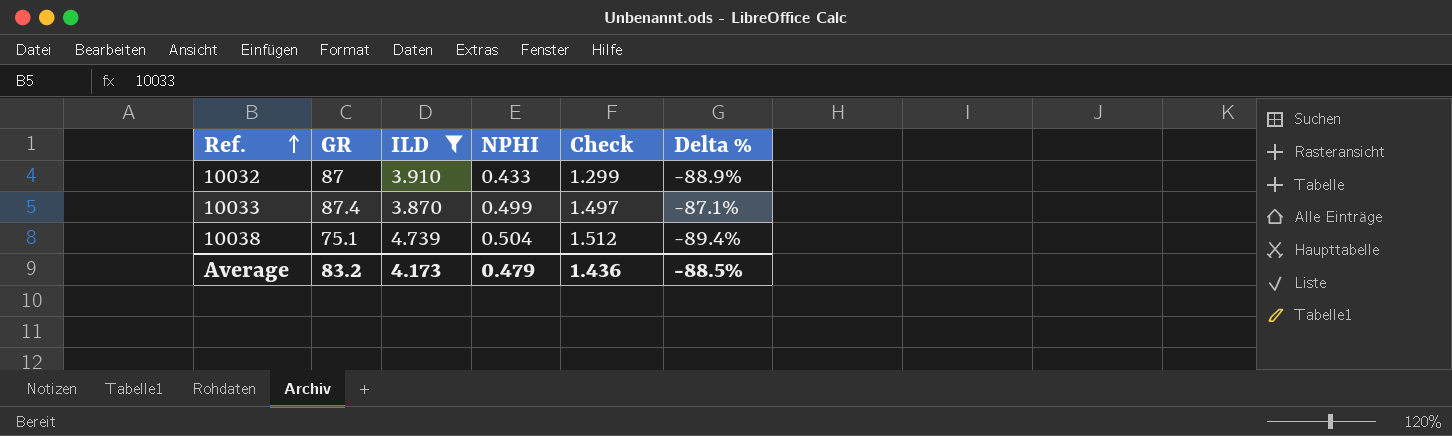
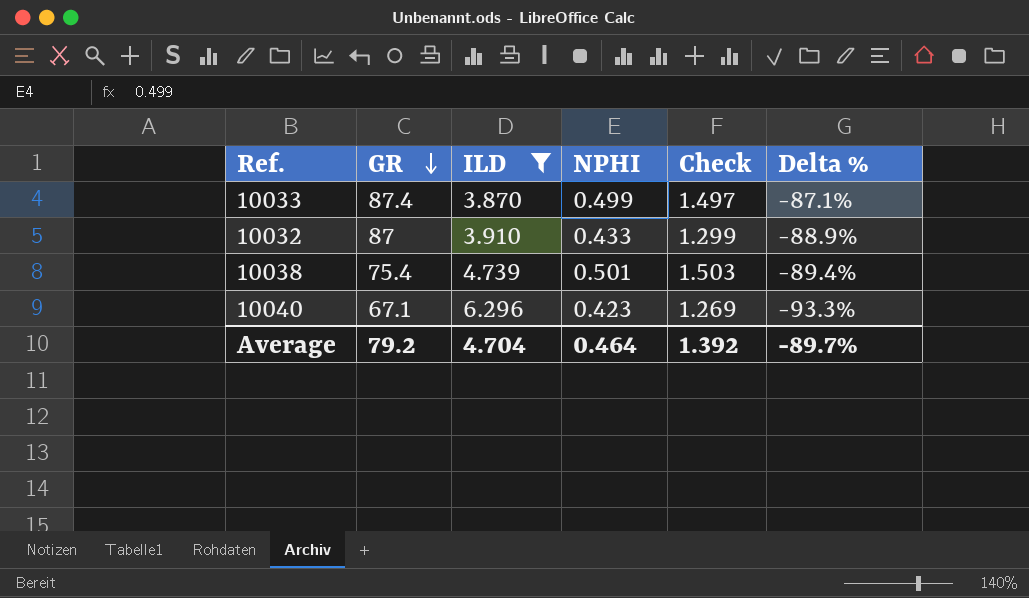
row order: Ref. ascending -> GR descending
10038 | GR: 75.1 -> 75.4
10038 | NPHI: 0.504 -> 0.501
10038 | Check: 1.512 -> 1.503
row 10040: none -> 67.1 | 6.296 | 0.423 | 1.269 | -93.3%
Average | GR: 83.2 -> 79.2
Average | ILD: 4.173 -> 4.704
Average | NPHI: 0.479 -> 0.464
Average | Check: 1.436 -> 1.392
Average | Delta %: -88.5% -> -89.7%

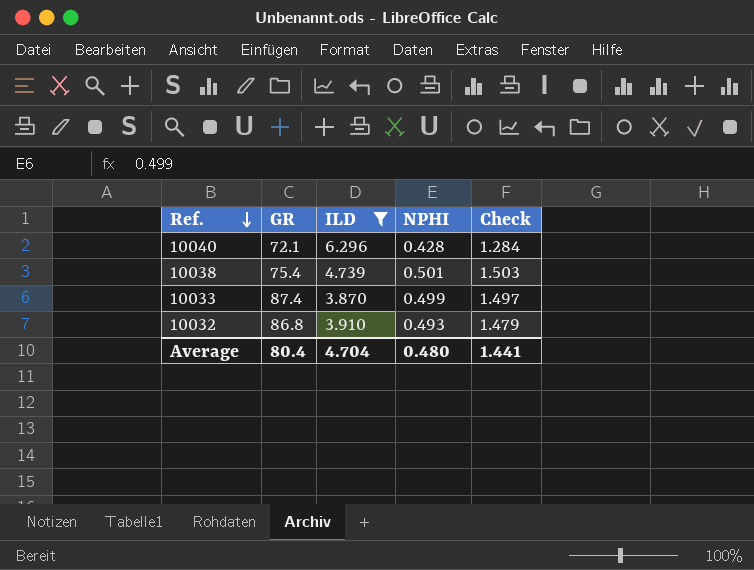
row order: GR descending -> Ref. descending
column Delta % | formula: ([NPHI] - [ILD]) / [ILD] -> none
10040 | GR: 67.1 -> 72.1
10040 | NPHI: 0.423 -> 0.428
10040 | Check: 1.269 -> 1.284
10032 | GR: 87 -> 86.8
10032 | NPHI: 0.433 -> 0.493
10032 | Check: 1.299 -> 1.479
Average | GR: 79.2 -> 80.4
Average | NPHI: 0.464 -> 0.480
Average | Check: 1.392 -> 1.441

